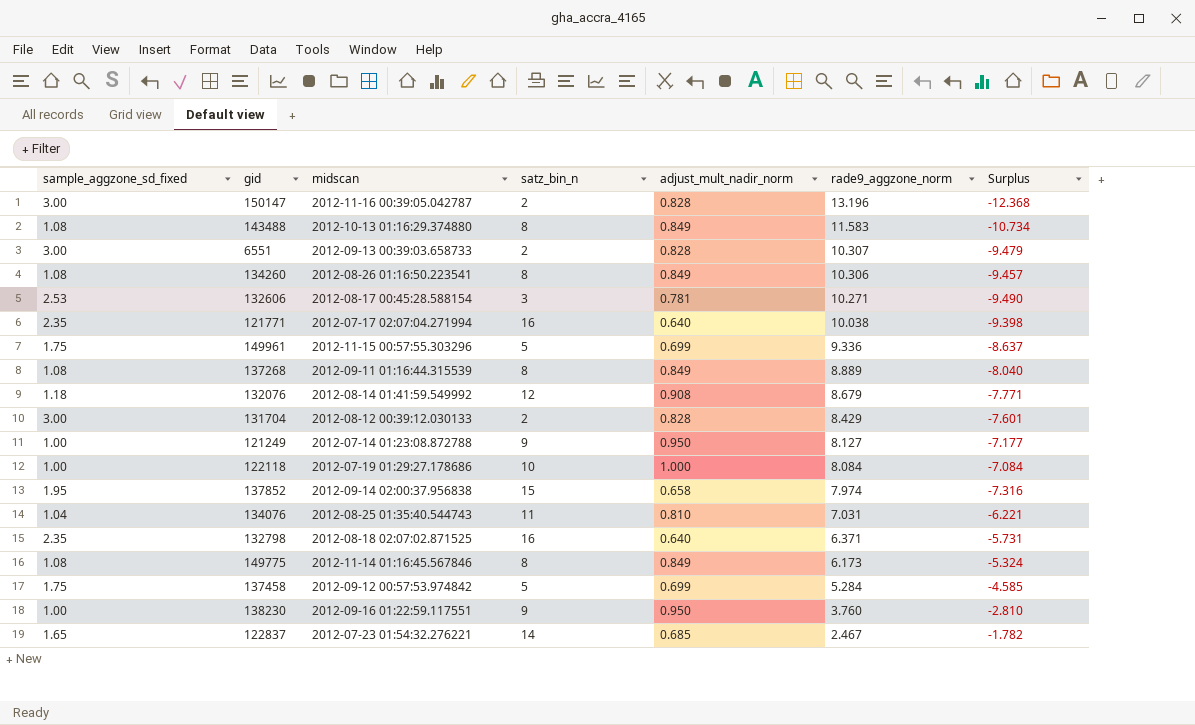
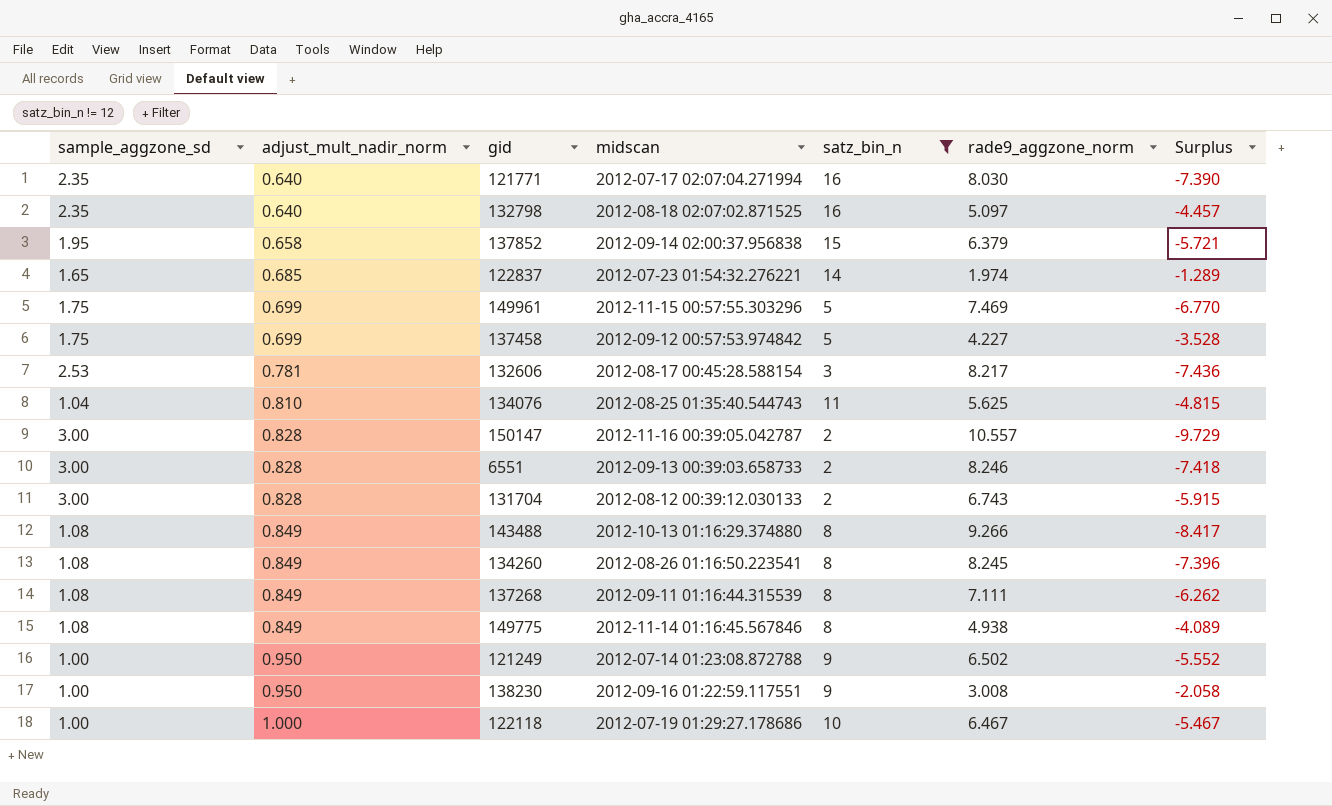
filter: none -> satz_bin_n != 12
row order: rade9_aggzone_norm descending -> adjust_mult_nadir_norm ascending
column name: sample_aggzone_sd_fixed -> sample_aggzone_sd
column adjust_mult_nadir_norm | position: 5 -> 2
121771 | rade9_aggzone_norm: 10.038 -> 8.030
121771 | Surplus: -9.398 -> -7.390
132798 | rade9_aggzone_norm: 6.371 -> 5.097
132798 | Surplus: -5.731 -> -4.457
137852 | rade9_aggzone_norm: 7.974 -> 6.379
137852 | Surplus: -7.316 -> -5.721
122837 | rade9_aggzone_norm: 2.467 -> 1.974
122837 | Surplus: -1.782 -> -1.289
149961 | rade9_aggzone_norm: 9.336 -> 7.469
149961 | Surplus: -8.637 -> -6.770
137458 | rade9_aggzone_norm: 5.284 -> 4.227
137458 | Surplus: -4.585 -> -3.528
132606 | rade9_aggzone_norm: 10.271 -> 8.217
132606 | Surplus: -9.490 -> -7.436
134076 | rade9_aggzone_norm: 7.031 -> 5.625
134076 | Surplus: -6.221 -> -4.815
150147 | rade9_aggzone_norm: 13.196 -> 10.557
150147 | Surplus: -12.368 -> -9.729
6551 | rade9_aggzone_norm: 10.307 -> 8.246
6551 | Surplus: -9.479 -> -7.418
131704 | rade9_aggzone_norm: 8.429 -> 6.743
131704 | Surplus: -7.601 -> -5.915
143488 | rade9_aggzone_norm: 11.583 -> 9.266
143488 | Surplus: -10.734 -> -8.417
134260 | rade9_aggzone_norm: 10.306 -> 8.245
134260 | Surplus: -9.457 -> -7.396
137268 | rade9_aggzone_norm: 8.889 -> 7.111
137268 | Surplus: -8.040 -> -6.262
149775 | rade9_aggzone_norm: 6.173 -> 4.938
149775 | Surplus: -5.324 -> -4.089
121249 | rade9_aggzone_norm: 8.127 -> 6.502
121249 | Surplus: -7.177 -> -5.552
138230 | rade9_aggzone_norm: 3.760 -> 3.008
138230 | Surplus: -2.810 -> -2.058
122118 | rade9_aggzone_norm: 8.084 -> 6.467
122118 | Surplus: -7.084 -> -5.467

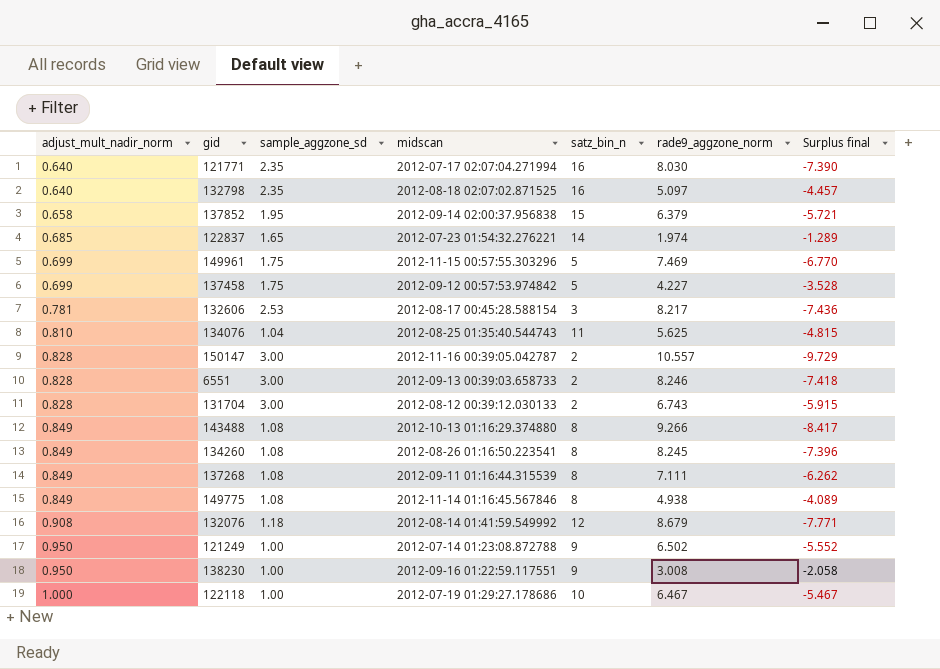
filter: satz_bin_n != 12 -> none
column sample_aggzone_sd | position: 1 -> 3
column name: Surplus -> Surplus final

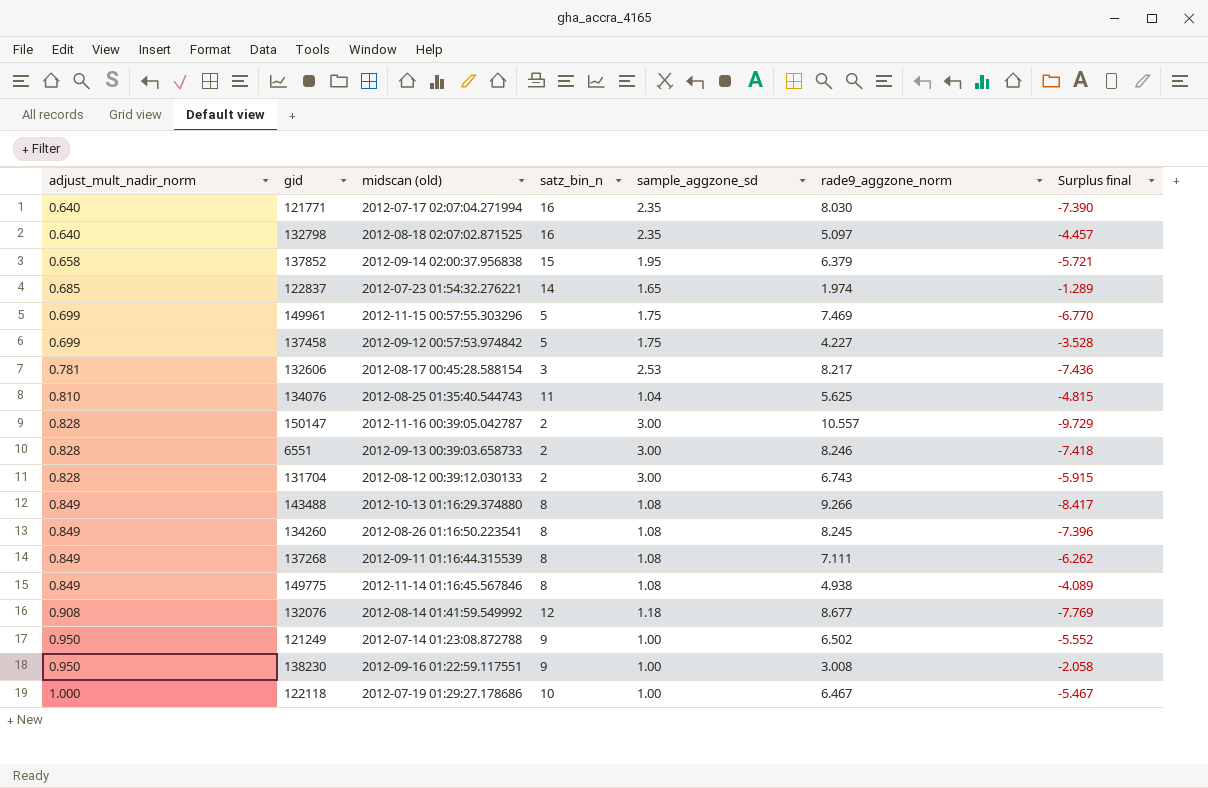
column name: midscan -> midscan (old)
column sample_aggzone_sd | position: 3 -> 5
132076 | rade9_aggzone_norm: 8.679 -> 8.677
132076 | Surplus final: -7.771 -> -7.769

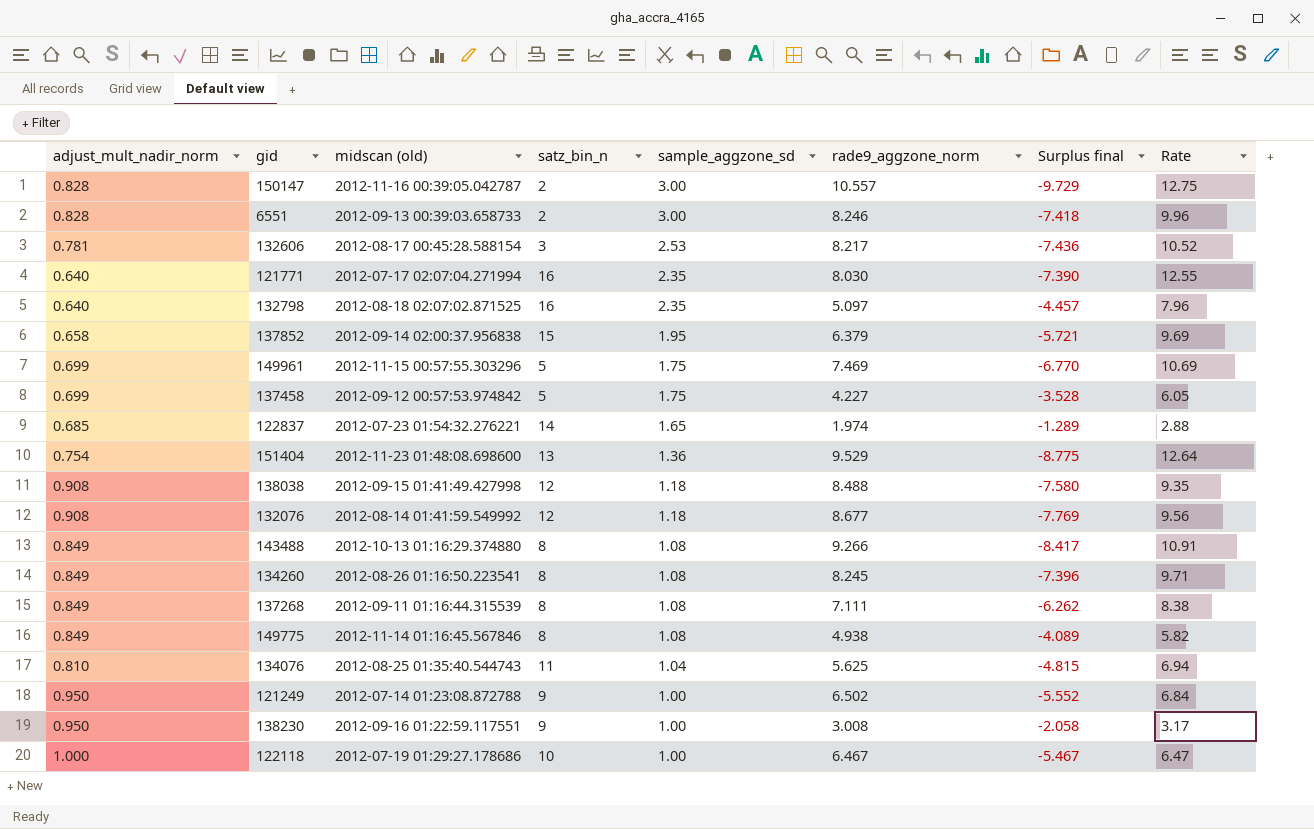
row order: adjust_mult_nadir_norm ascending -> sample_aggzone_sd descending
column Rate | formula: none -> [rade9_aggzone_norm] / [adjust_mult_nadir_norm]
row 131704: 0.828 | 2012-08-12 00:39:12.030133 | 2 | 3.00 | 6.743 | -5.915 -> none
row 151404: none -> 0.754 | 2012-11-23 01:48:08.698600 | 13 | 1.36 | 9.529 | -8.775 | 12.64
row 138038: none -> 0.908 | 2012-09-15 01:41:49.427998 | 12 | 1.18 | 8.488 | -7.580 | 9.35

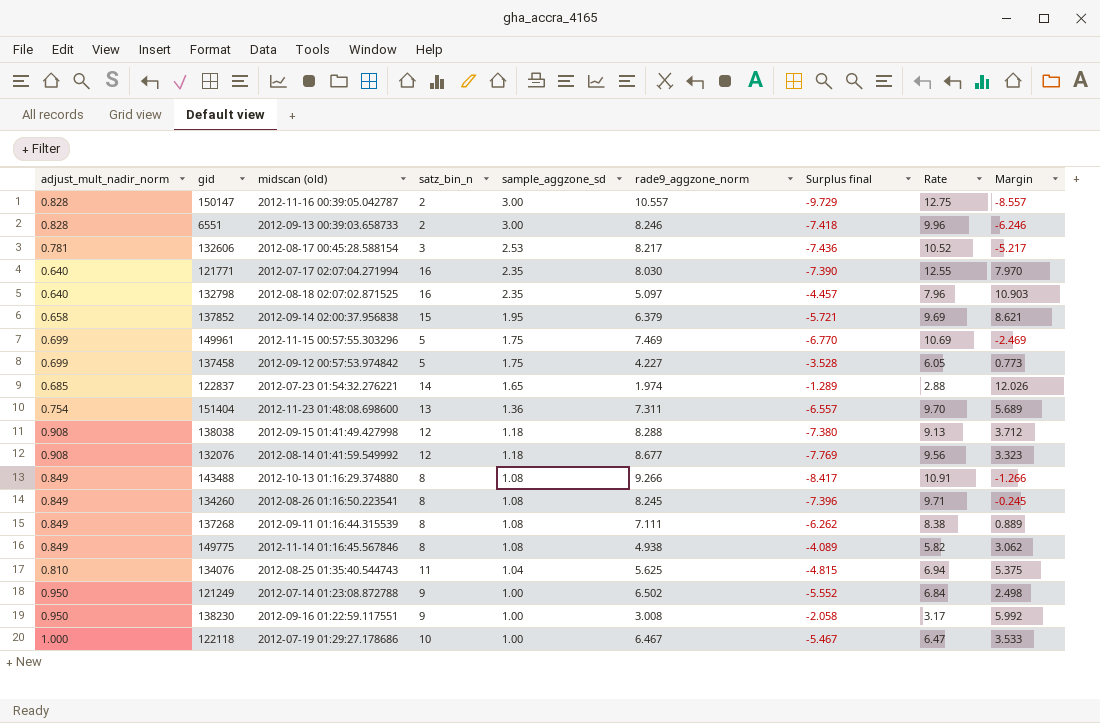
column Margin | formula: none -> [satz_bin_n] - [rade9_aggzone_norm]
151404 | rade9_aggzone_norm: 9.529 -> 7.311
151404 | Surplus final: -8.775 -> -6.557
151404 | Rate: 12.64 -> 9.70
138038 | rade9_aggzone_norm: 8.488 -> 8.288
138038 | Surplus final: -7.580 -> -7.380
138038 | Rate: 9.35 -> 9.13

